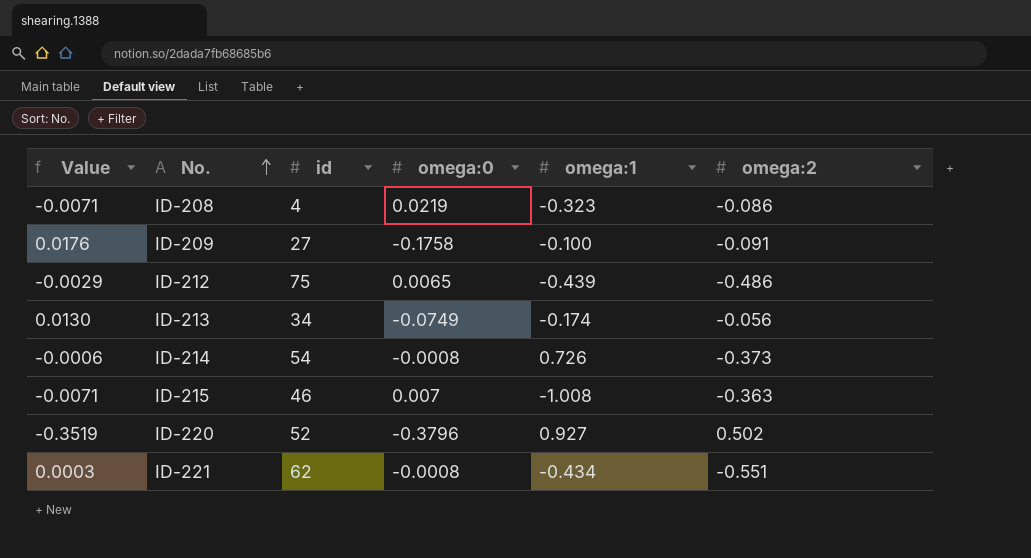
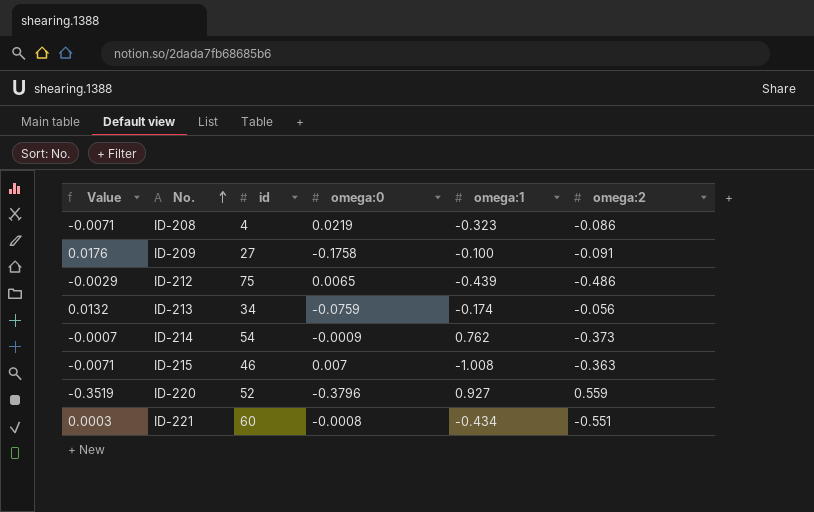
ID-213 | Value: 0.0130 -> 0.0132
ID-213 | omega:0: -0.0749 -> -0.0759
ID-214 | Value: -0.0006 -> -0.0007
ID-214 | omega:0: -0.0008 -> -0.0009
ID-214 | omega:1: 0.726 -> 0.762
ID-220 | omega:2: 0.502 -> 0.559
ID-221 | id: 62 -> 60

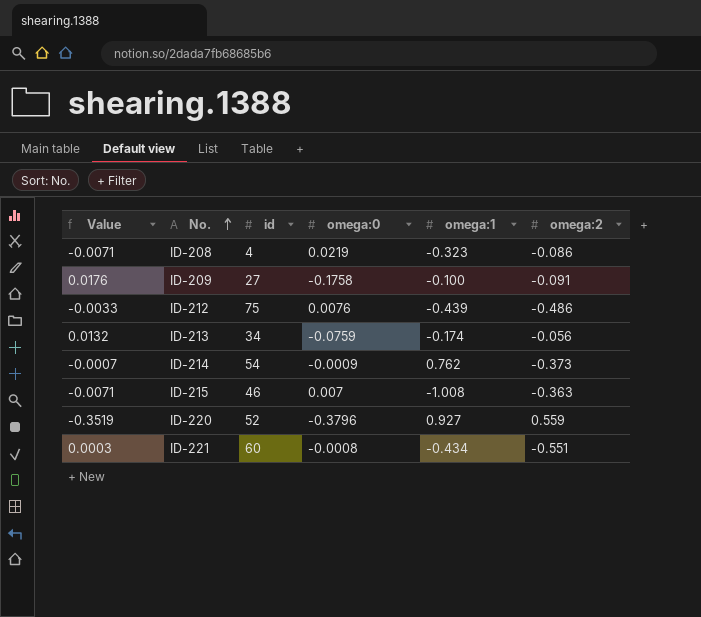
ID-212 | Value: -0.0029 -> -0.0033
ID-212 | omega:0: 0.0065 -> 0.0076

